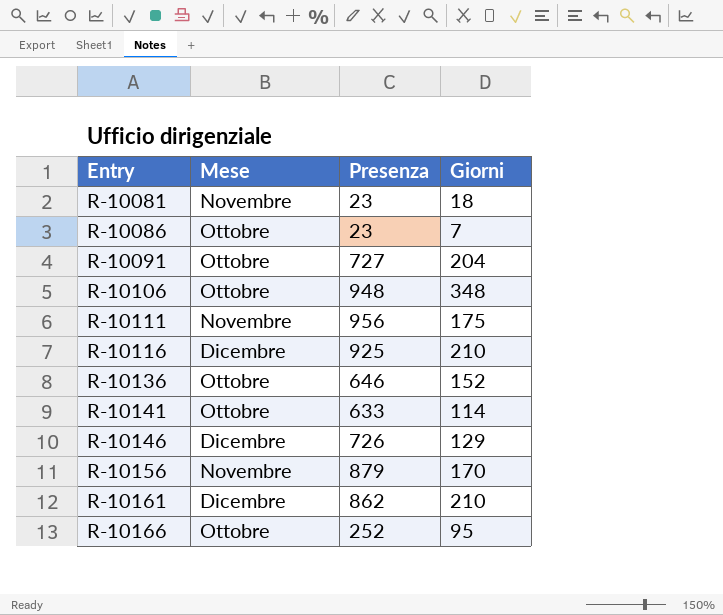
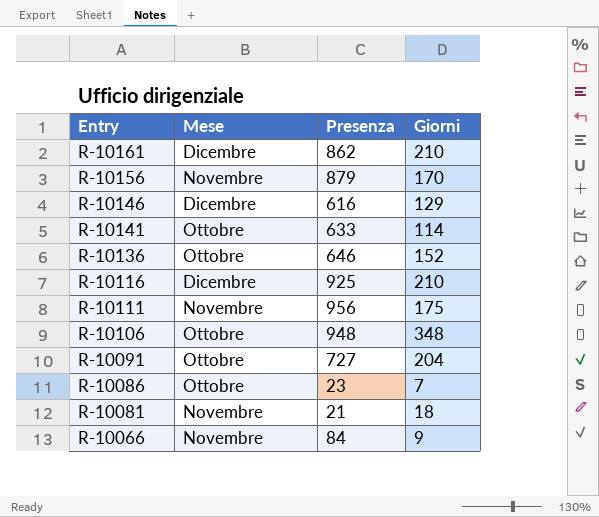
row order: Entry ascending -> Entry descending
row R-10166: Ottobre | 252 | 95 -> none
R-10146 | Presenza: 726 -> 616
R-10081 | Presenza: 23 -> 21
row R-10066: none -> Novembre | 84 | 9

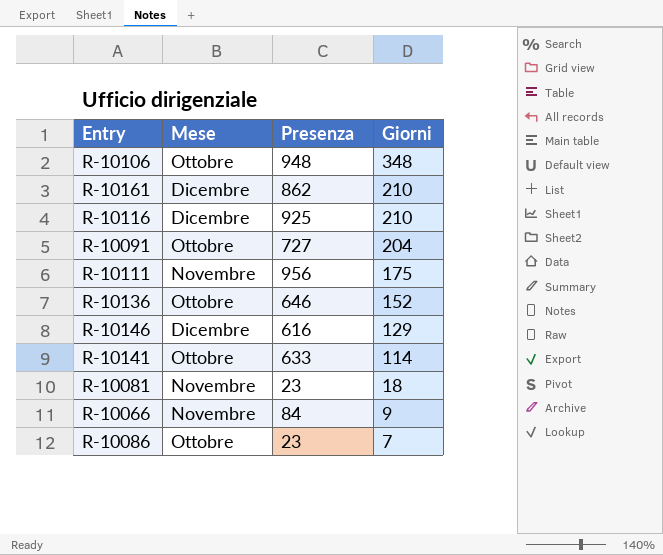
row order: Entry descending -> Giorni descending
row R-10156: Novembre | 879 | 170 -> none
R-10081 | Presenza: 21 -> 23

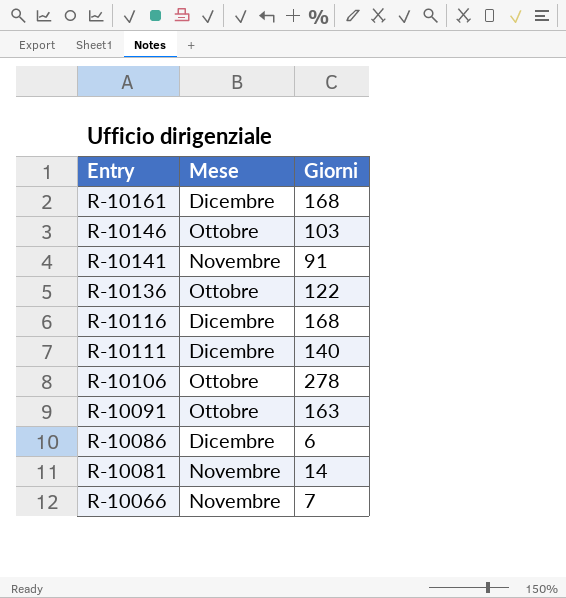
row order: Giorni descending -> Entry descending
column Presenza | position: 3 -> none
R-10161 | Giorni: 210 -> 168
R-10146 | Mese: Dicembre -> Ottobre
R-10146 | Giorni: 129 -> 103
R-10141 | Mese: Ottobre -> Novembre
R-10141 | Giorni: 114 -> 91
R-10136 | Giorni: 152 -> 122
R-10116 | Giorni: 210 -> 168
R-10111 | Mese: Novembre -> Dicembre
R-10111 | Giorni: 175 -> 140
R-10106 | Giorni: 348 -> 278
R-10091 | Giorni: 204 -> 163
R-10086 | Mese: Ottobre -> Dicembre
R-10086 | Giorni: 7 -> 6
R-10081 | Giorni: 18 -> 14
R-10066 | Giorni: 9 -> 7

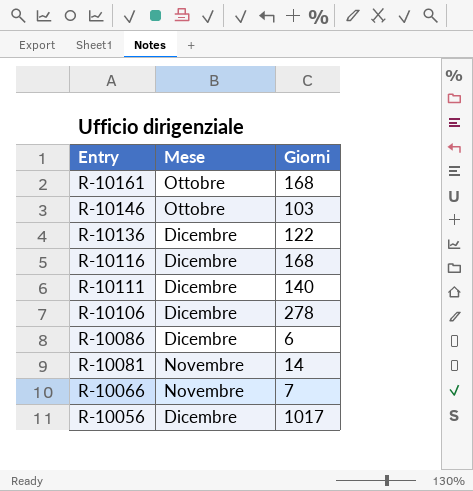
row R-10141: Novembre | 91 -> none
row R-10091: Ottobre | 163 -> none
R-10161 | Mese: Dicembre -> Ottobre
R-10136 | Mese: Ottobre -> Dicembre
R-10106 | Mese: Ottobre -> Dicembre
row R-10056: none -> Dicembre | 1017

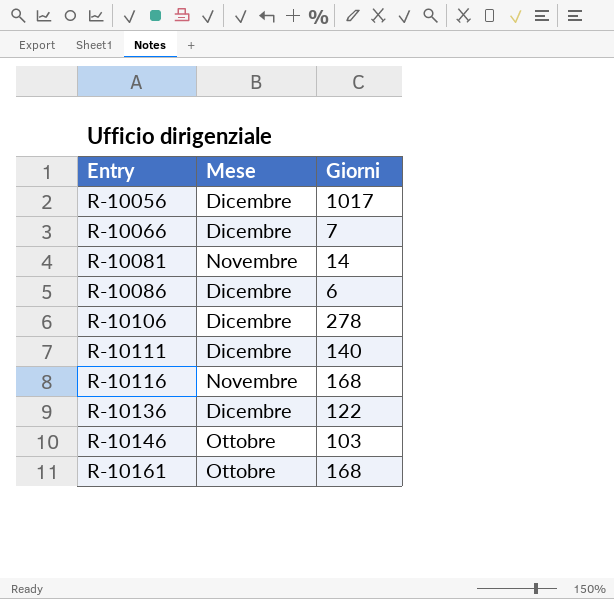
row order: Entry descending -> Entry ascending
R-10066 | Mese: Novembre -> Dicembre
R-10116 | Mese: Dicembre -> Novembre

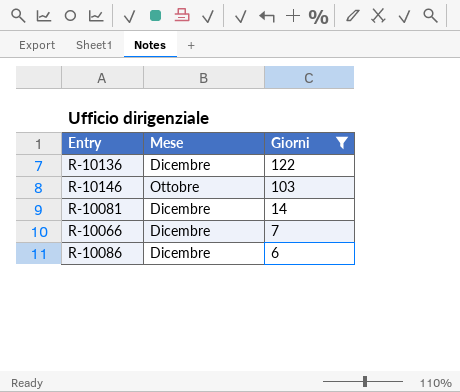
filter: none -> Giorni <= 122
row order: Entry ascending -> Giorni descending
R-10081 | Mese: Novembre -> Dicembre

